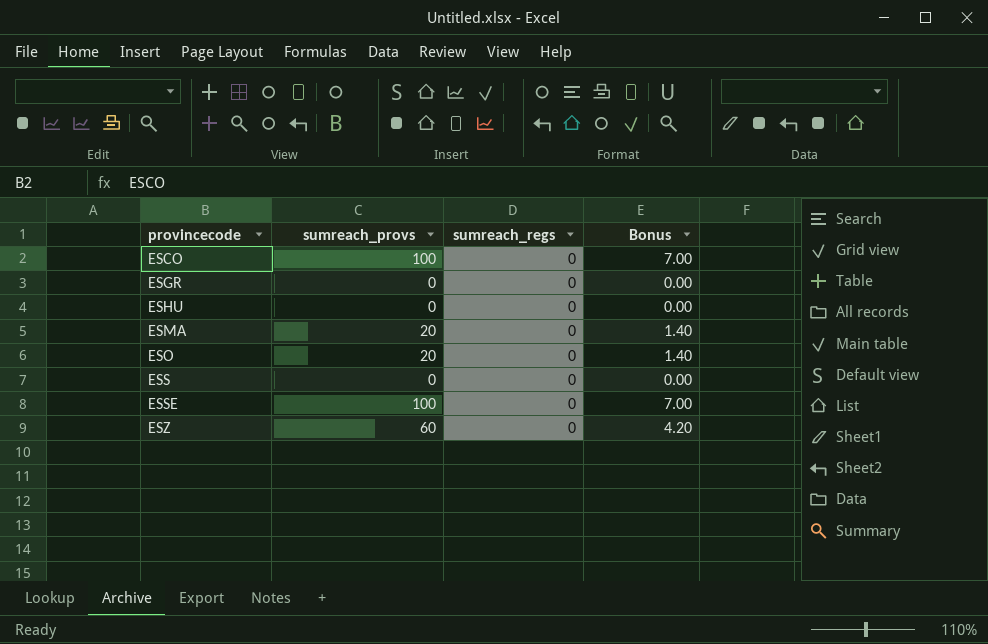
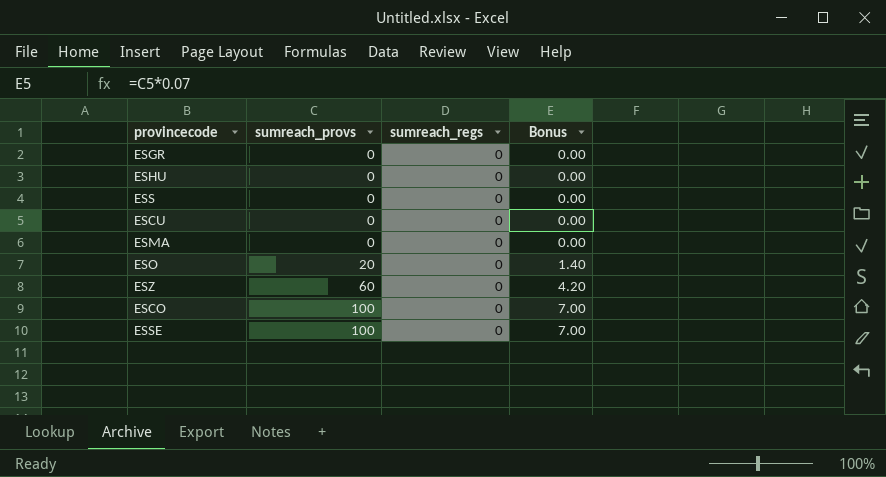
row order: provincecode ascending -> sumreach_provs ascending
row ESCU: none -> 0 | 0 | 0.00
ESMA | sumreach_provs: 20 -> 0
ESMA | Bonus: 1.40 -> 0.00

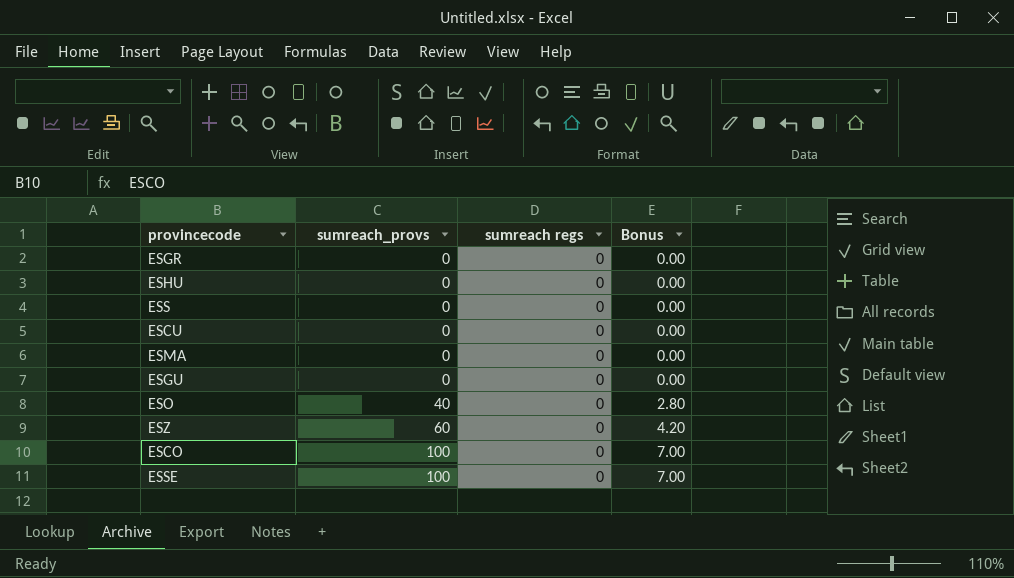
column name: sumreach_regs -> sumreach regs
row ESGU: none -> 0 | 0 | 0.00
ESO | sumreach_provs: 20 -> 40
ESO | Bonus: 1.40 -> 2.80

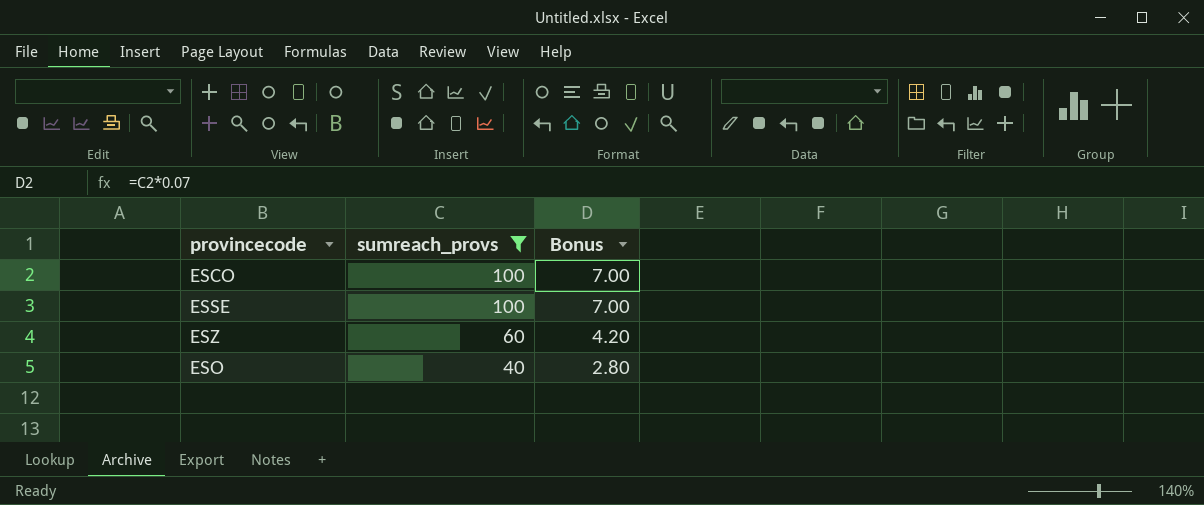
filter: none -> sumreach_provs != 0
row order: sumreach_provs ascending -> sumreach_provs descending
column sumreach regs | position: 3 -> none

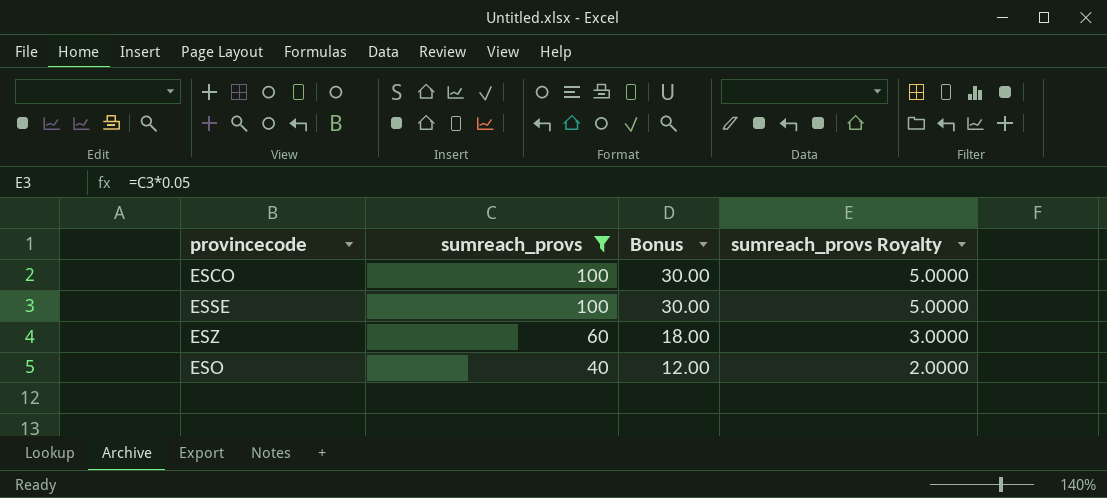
column Bonus | formula: [sumreach_provs] * 0.07 -> [sumreach_provs] * 0.3
column sumreach_provs Royalty | formula: none -> [sumreach_provs] * 0.05

